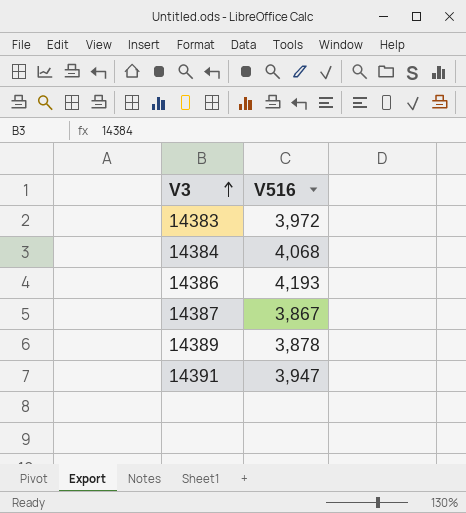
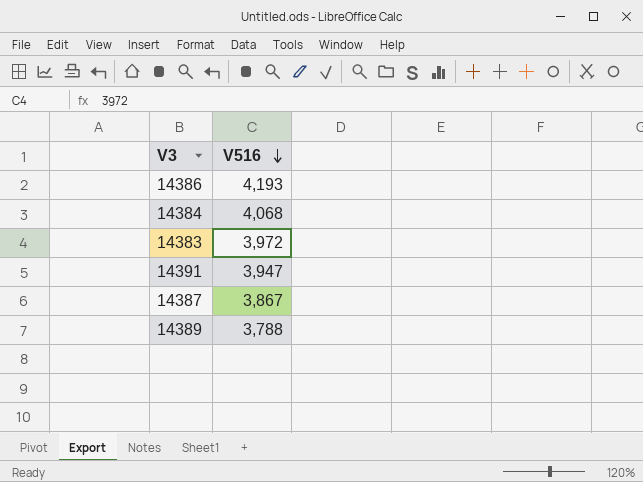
row order: V3 ascending -> V516 descending
14389 | V516: 3,878 -> 3,788

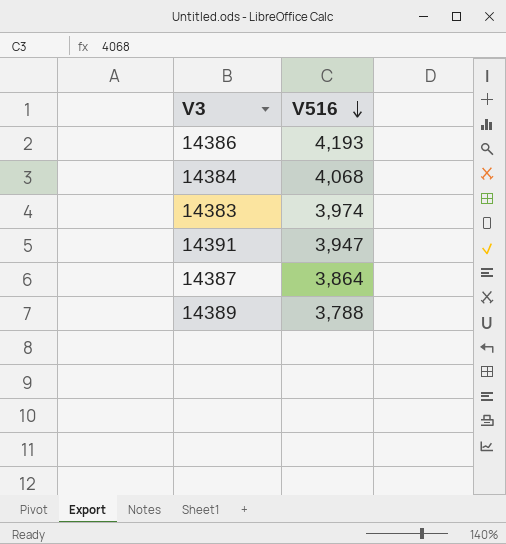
14383 | V516: 3,972 -> 3,974
14387 | V516: 3,867 -> 3,864

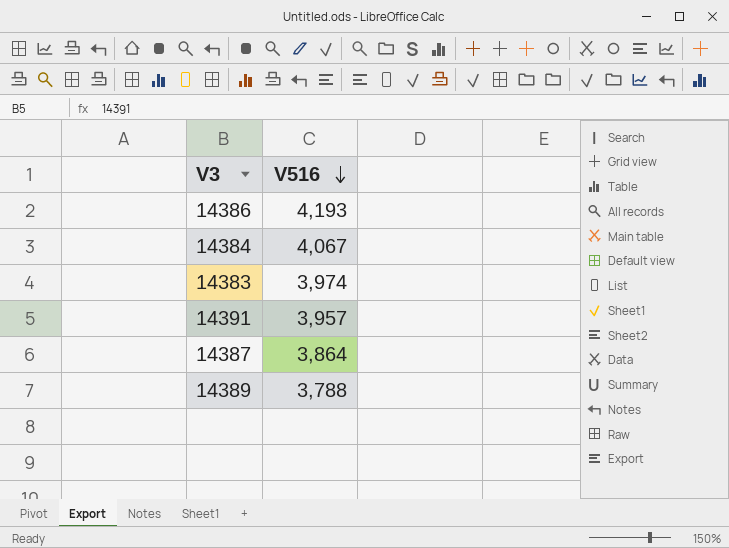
14384 | V516: 4,068 -> 4,067
14391 | V516: 3,947 -> 3,957

